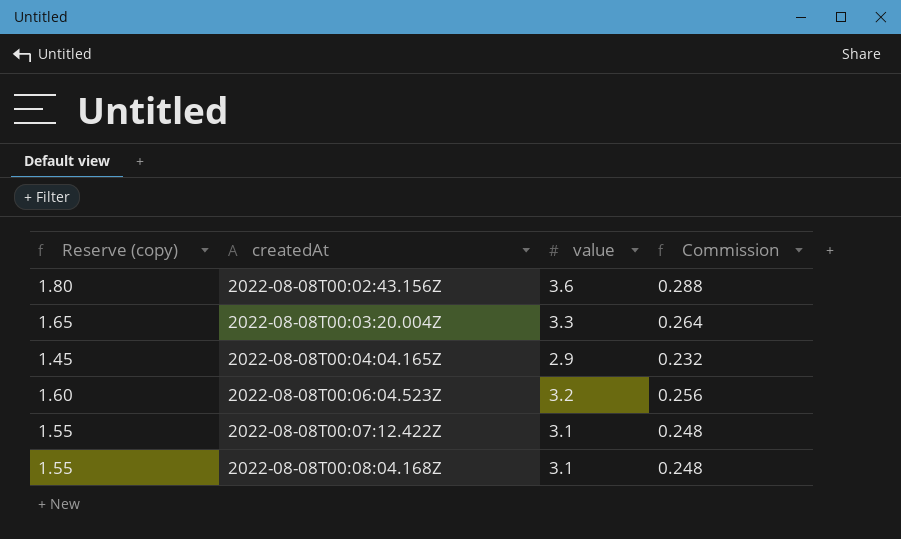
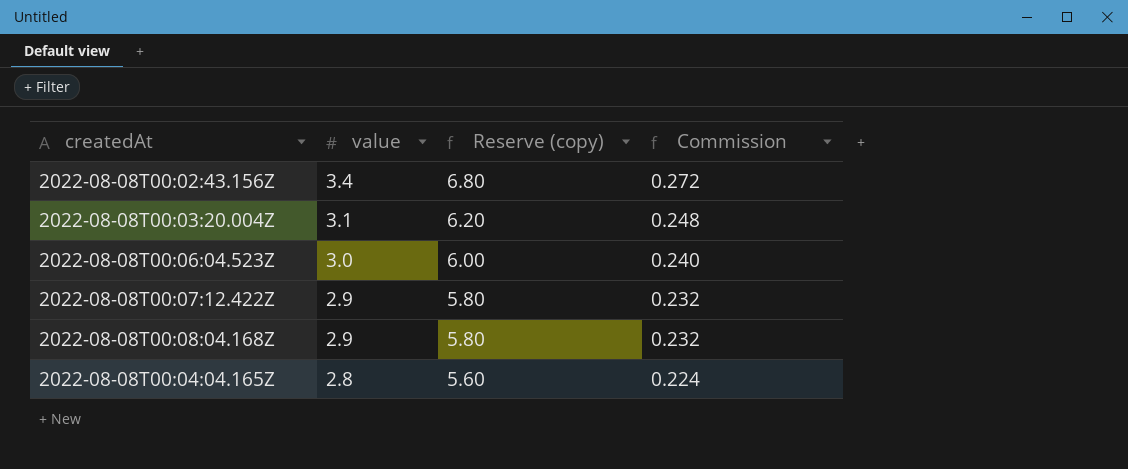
row order: createdAt ascending -> value descending
column Reserve (copy) | formula: [value] * 0.5 -> [value] * 2
column Reserve (copy) | position: 1 -> 3
2022-08-08T00:02:43.156Z | value: 3.6 -> 3.4
2022-08-08T00:02:43.156Z | Commission: 0.288 -> 0.272
2022-08-08T00:03:20.004Z | value: 3.3 -> 3.1
2022-08-08T00:03:20.004Z | Commission: 0.264 -> 0.248
2022-08-08T00:06:04.523Z | value: 3.2 -> 3.0
2022-08-08T00:06:04.523Z | Commission: 0.256 -> 0.240
2022-08-08T00:07:12.422Z | value: 3.1 -> 2.9
2022-08-08T00:07:12.422Z | Commission: 0.248 -> 0.232
2022-08-08T00:08:04.168Z | value: 3.1 -> 2.9
2022-08-08T00:08:04.168Z | Commission: 0.248 -> 0.232
2022-08-08T00:04:04.165Z | value: 2.9 -> 2.8
2022-08-08T00:04:04.165Z | Commission: 0.232 -> 0.224

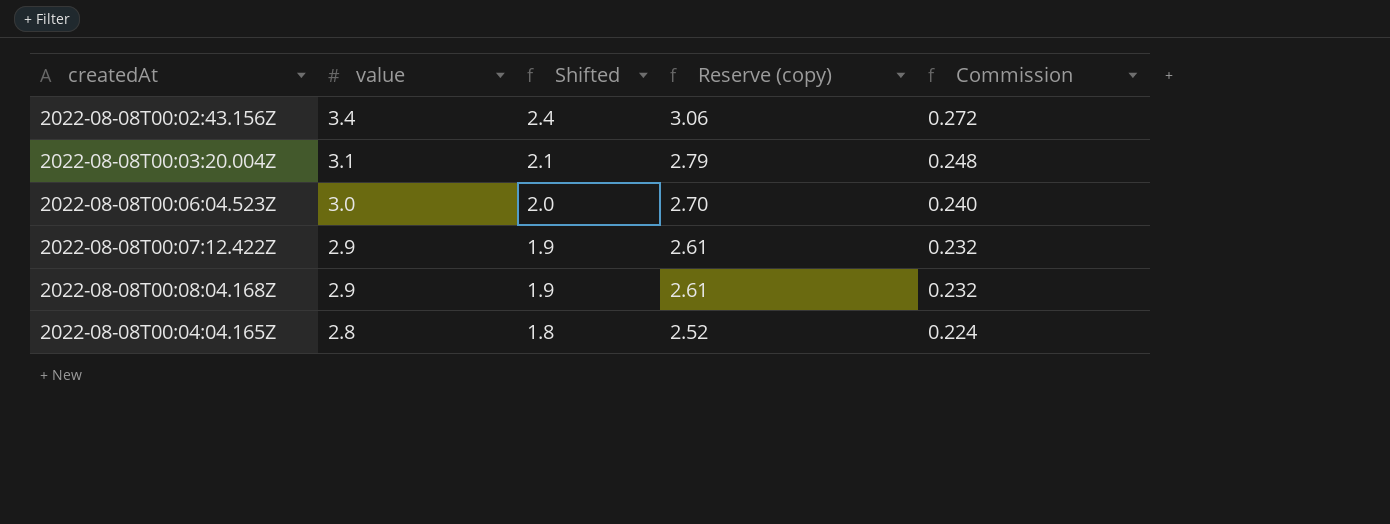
column Shifted | formula: none -> [value] - 1
column Reserve (copy) | formula: [value] * 2 -> [value] * 0.9

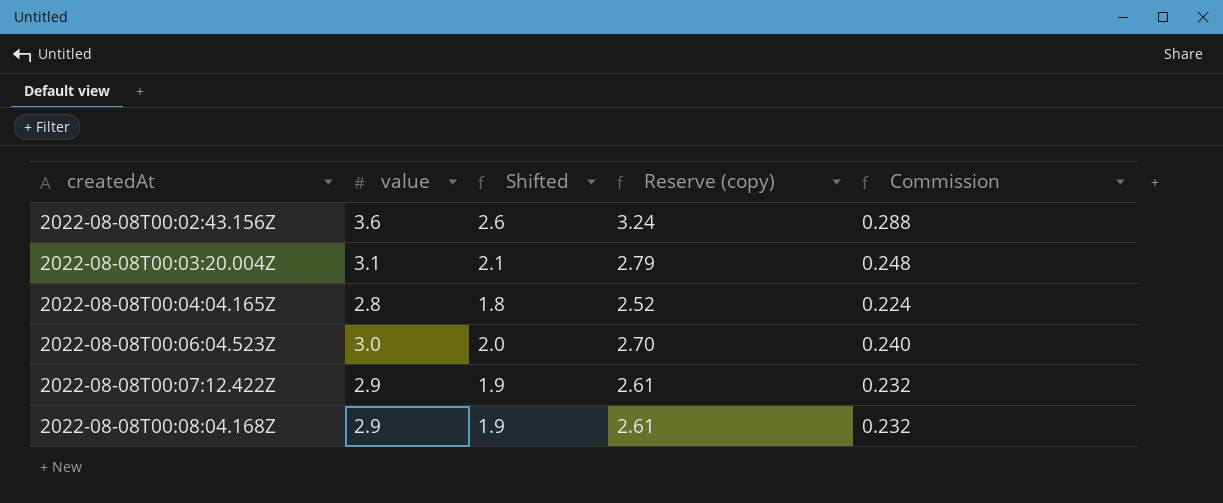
row order: value descending -> createdAt ascending
2022-08-08T00:02:43.156Z | value: 3.4 -> 3.6
2022-08-08T00:02:43.156Z | Shifted: 2.4 -> 2.6
2022-08-08T00:02:43.156Z | Reserve (copy): 3.06 -> 3.24
2022-08-08T00:02:43.156Z | Commission: 0.272 -> 0.288

